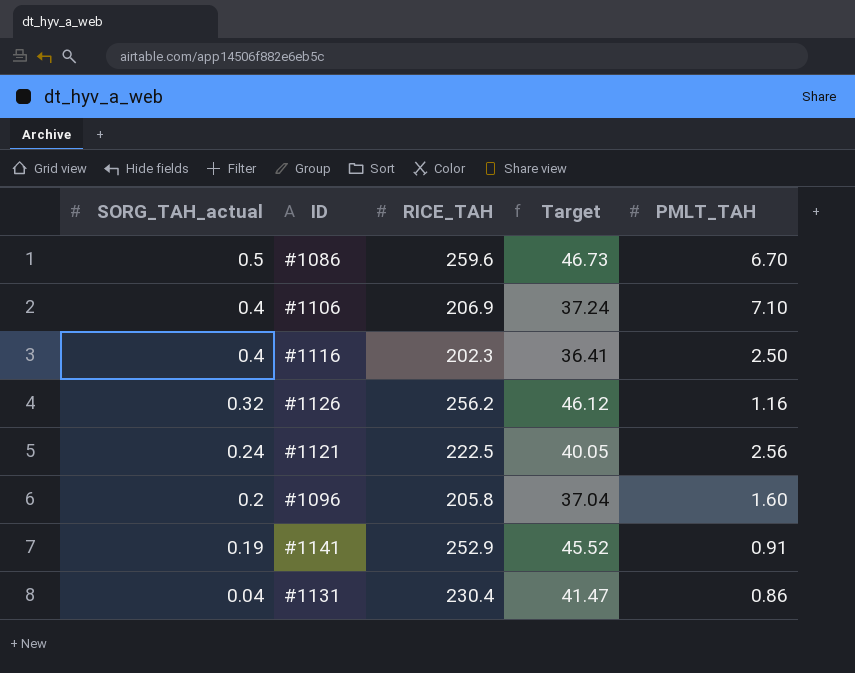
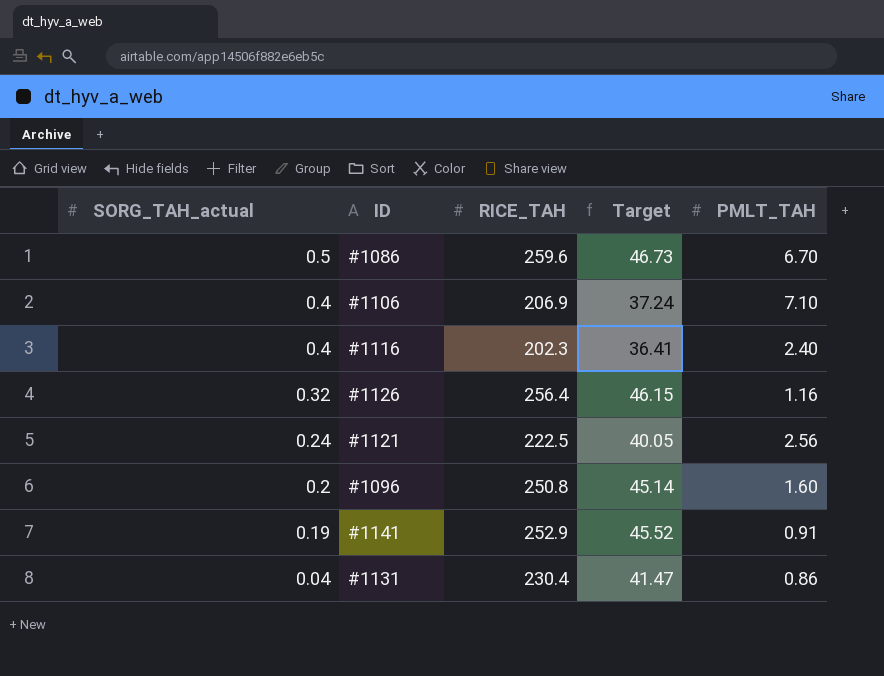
#1116 | PMLT_TAH: 2.50 -> 2.40
#1126 | RICE_TAH: 256.2 -> 256.4
#1126 | Target: 46.12 -> 46.15
#1096 | RICE_TAH: 205.8 -> 250.8
#1096 | Target: 37.04 -> 45.14

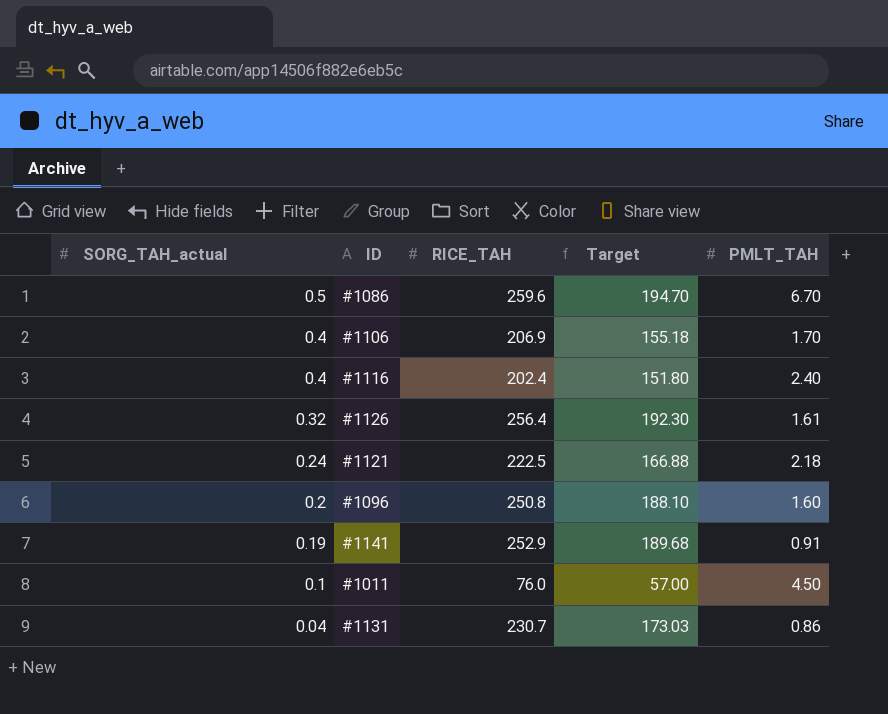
column Target | formula: [RICE_TAH] * 0.18 -> [RICE_TAH] * 0.75
#1106 | PMLT_TAH: 7.10 -> 1.70
#1116 | RICE_TAH: 202.3 -> 202.4
#1126 | PMLT_TAH: 1.16 -> 1.61
#1121 | PMLT_TAH: 2.56 -> 2.18
row #1011: none -> 0.1 | 76.0 | 57.00 | 4.50
#1131 | RICE_TAH: 230.4 -> 230.7

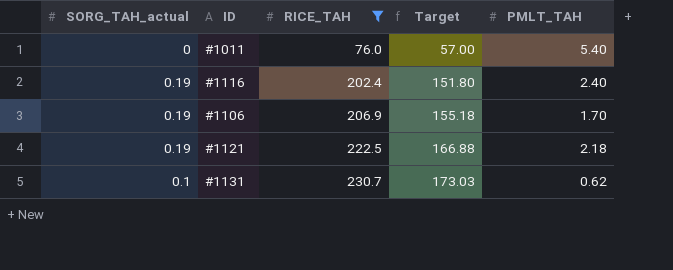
filter: none -> RICE_TAH <= 230.7
row order: SORG_TAH_actual descending -> RICE_TAH ascending
#1011 | SORG_TAH_actual: 0.1 -> 0
#1011 | PMLT_TAH: 4.50 -> 5.40
#1116 | SORG_TAH_actual: 0.4 -> 0.19
#1106 | SORG_TAH_actual: 0.4 -> 0.19
#1121 | SORG_TAH_actual: 0.24 -> 0.19
#1131 | SORG_TAH_actual: 0.04 -> 0.1
#1131 | PMLT_TAH: 0.86 -> 0.62

